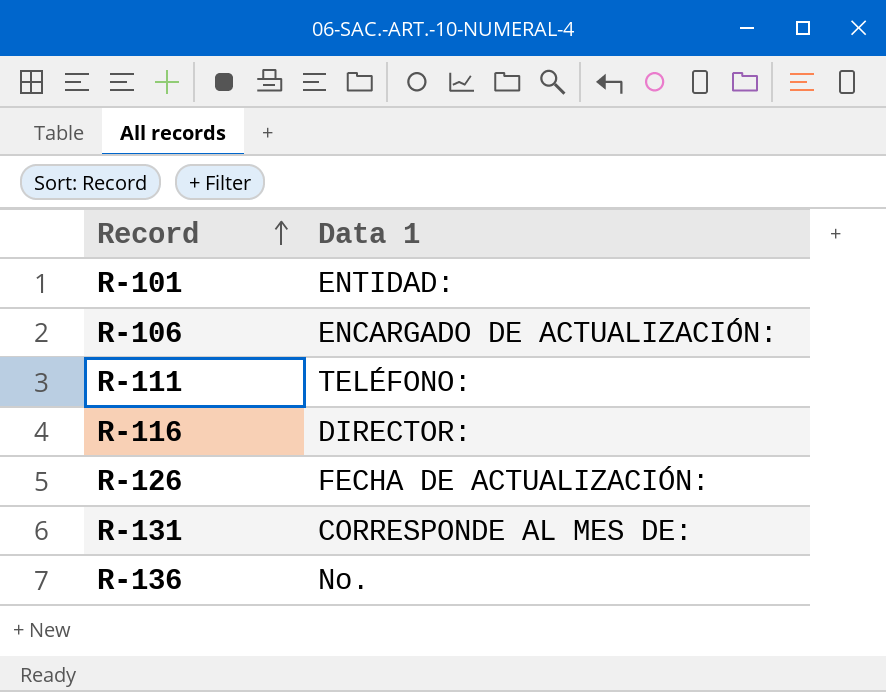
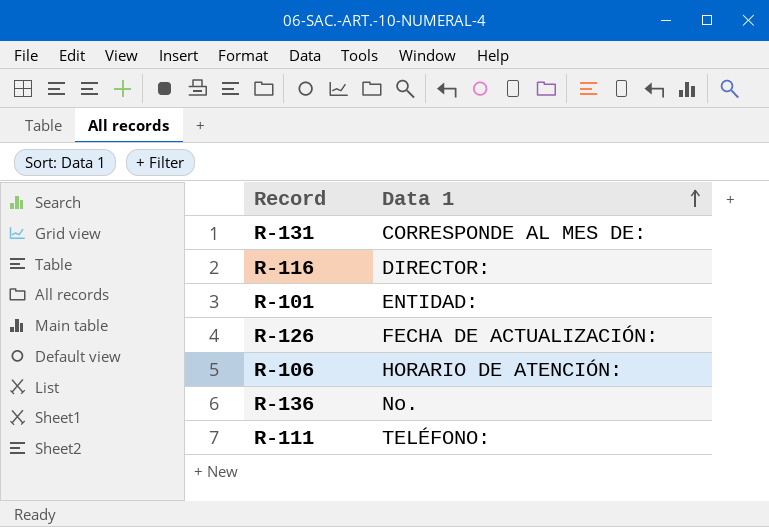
row order: Record ascending -> Data 1 ascending
R-106 | Data 1: ENCARGADO DE ACTUALIZACIÓN: -> HORARIO DE ATENCIÓN:

